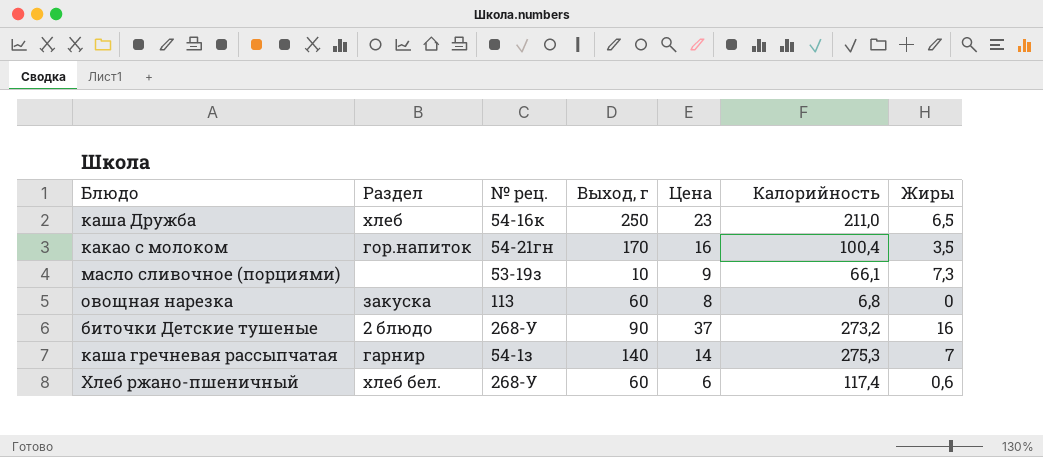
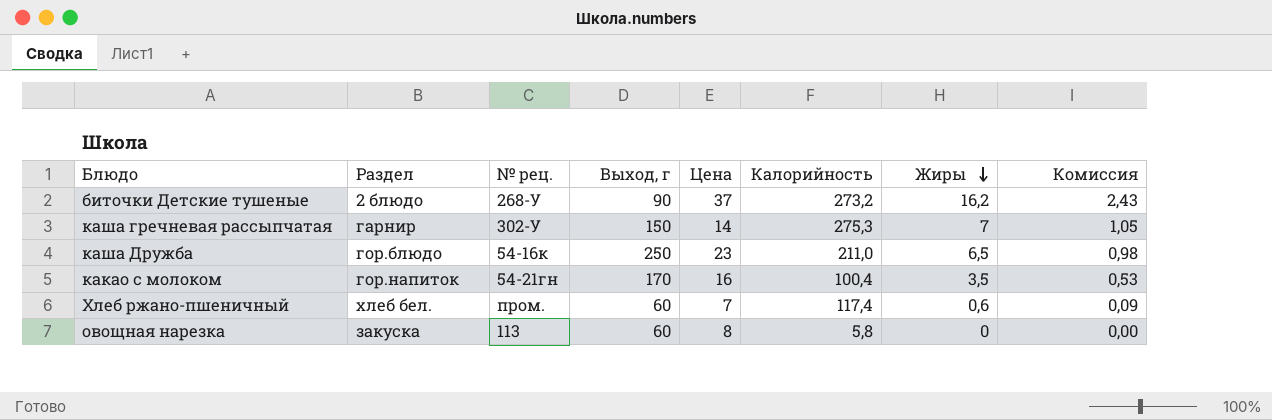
row order: none -> Жиры descending
column Комиссия | formula: none -> [Жиры] * 0,15
row масло сливочное (порциями): none | 53-19з | 10 | 9 | 66,1 | 7,3 -> none
биточки Детские тушеные | Жиры: 16 -> 16,2
каша гречневая рассыпчатая | № рец.: 54-1з -> 302-У
каша гречневая рассыпчатая | Выход, г: 140 -> 150
каша Дружба | Раздел: хлеб -> гор.блюдо
Хлеб ржано-пшеничный | № рец.: 268-У -> пром.
Хлеб ржано-пшеничный | Цена: 6 -> 7
овощная нарезка | Калорийность: 6,8 -> 5,8

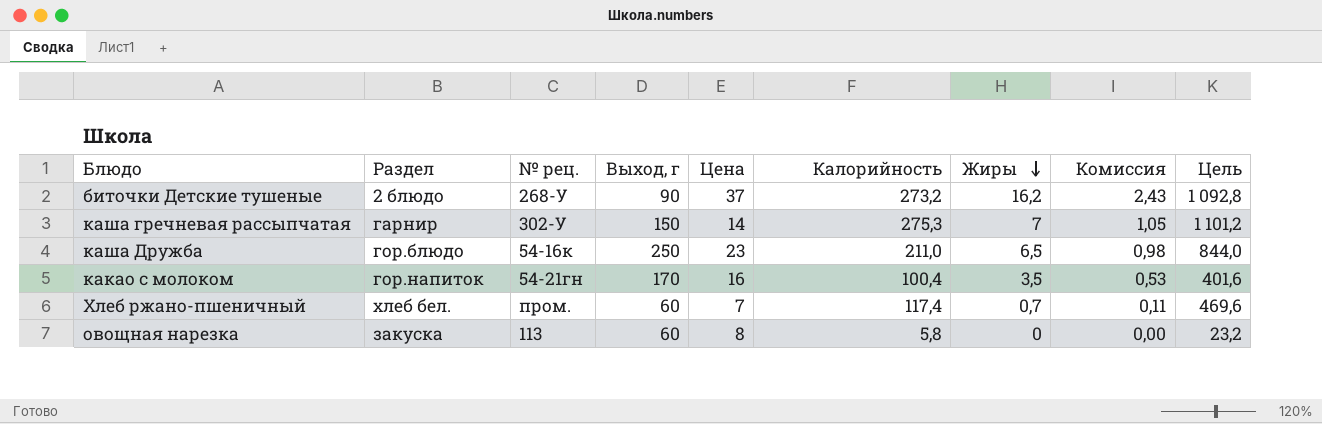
column Цель | formula: none -> [Калорийность] * 4
Хлеб ржано-пшеничный | Жиры: 0,6 -> 0,7
Хлеб ржано-пшеничный | Комиссия: 0,09 -> 0,11

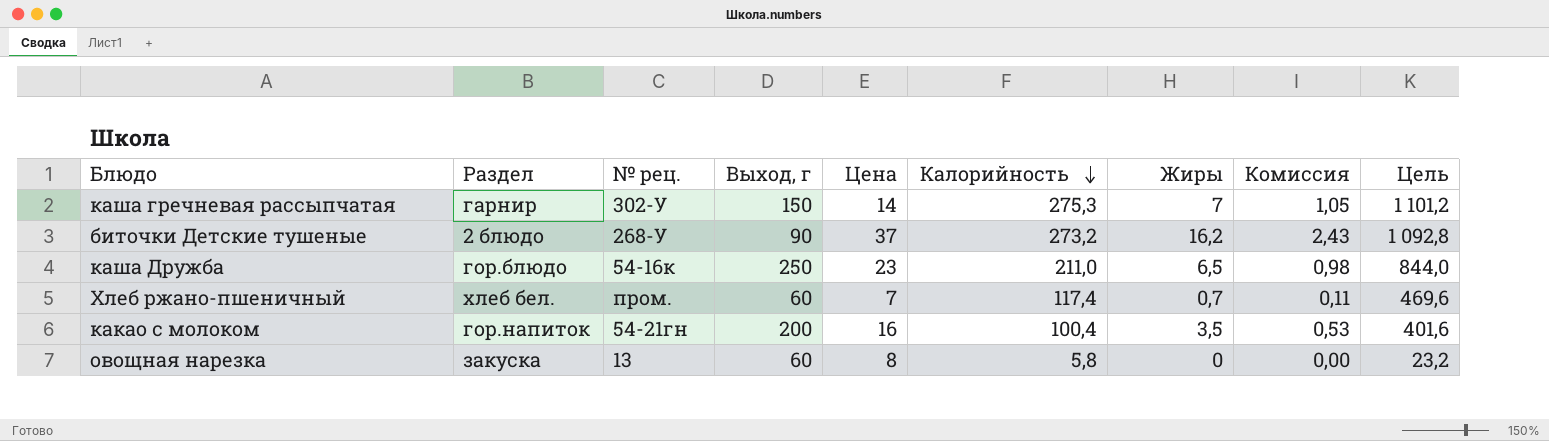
row order: Жиры descending -> Калорийность descending
какао с молоком | Выход, г: 170 -> 200
овощная нарезка | № рец.: 113 -> 13

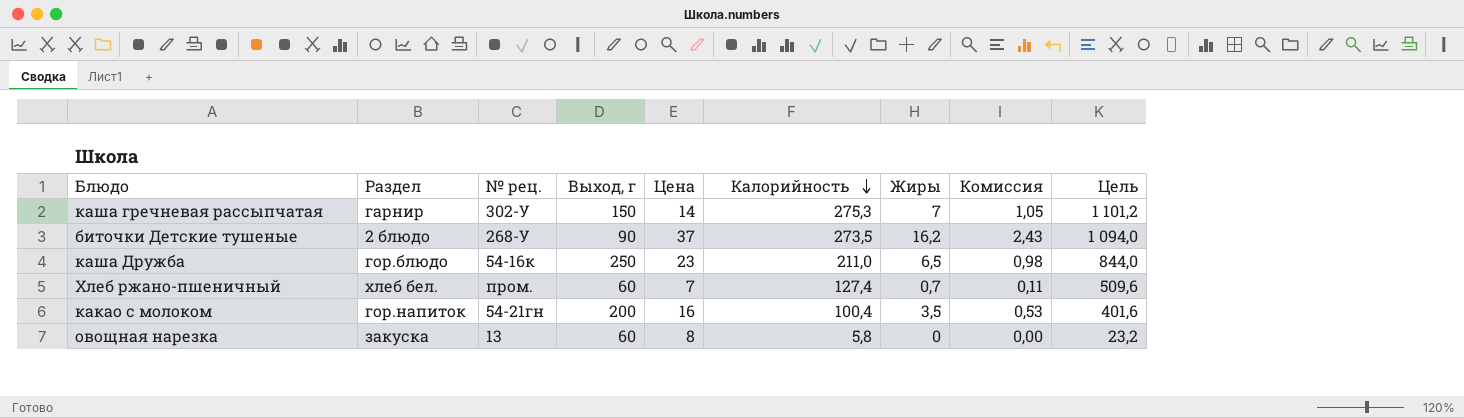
биточки Детские тушеные | Калорийность: 273,2 -> 273,5
биточки Детские тушеные | Цель: 1 092,8 -> 1 094,0
Хлеб ржано-пшеничный | Калорийность: 117,4 -> 127,4
Хлеб ржано-пшеничный | Цель: 469,6 -> 509,6

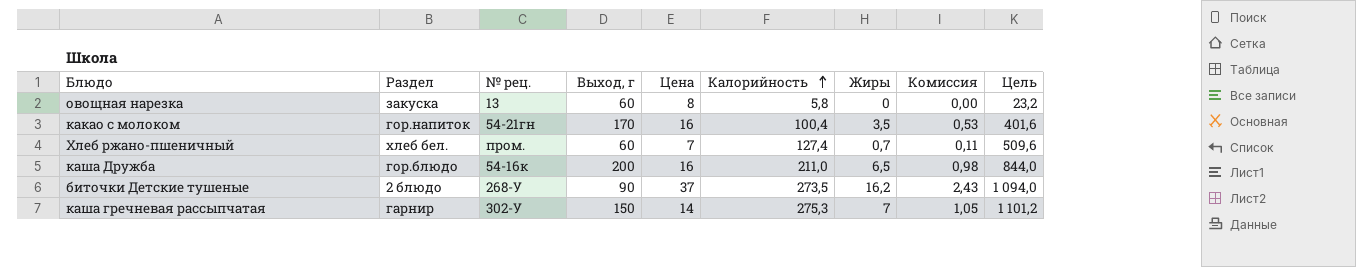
row order: Калорийность descending -> Калорийность ascending
какао с молоком | Выход, г: 200 -> 170
каша Дружба | Выход, г: 250 -> 200
каша Дружба | Цена: 23 -> 16

